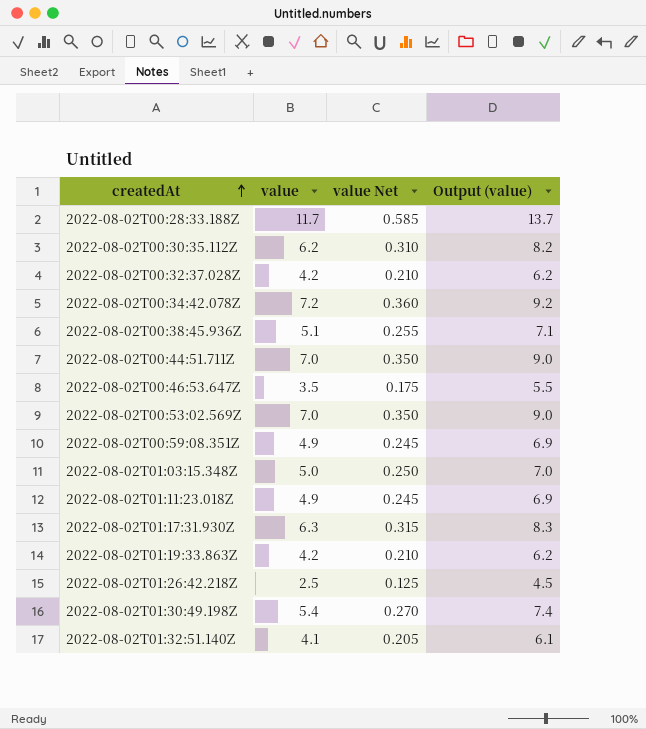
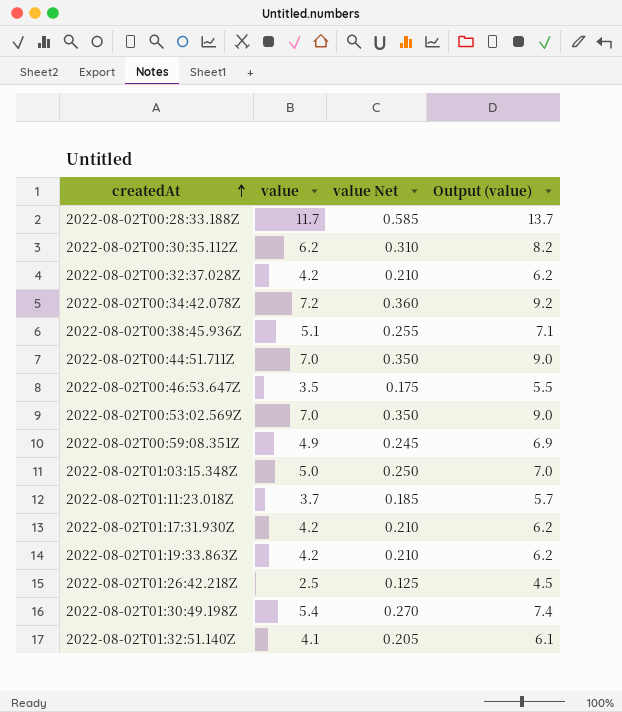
2022-08-02T01:11:23.018Z | value: 4.9 -> 3.7
2022-08-02T01:11:23.018Z | value Net: 0.245 -> 0.185
2022-08-02T01:11:23.018Z | Output (value): 6.9 -> 5.7
2022-08-02T01:17:31.930Z | value: 6.3 -> 4.2
2022-08-02T01:17:31.930Z | value Net: 0.315 -> 0.210
2022-08-02T01:17:31.930Z | Output (value): 8.3 -> 6.2

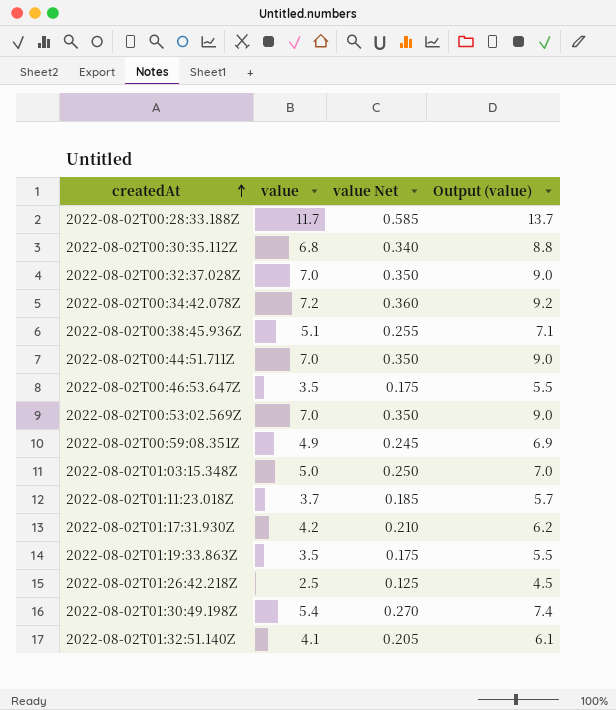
2022-08-02T00:30:35.112Z | value: 6.2 -> 6.8
2022-08-02T00:30:35.112Z | value Net: 0.310 -> 0.340
2022-08-02T00:30:35.112Z | Output (value): 8.2 -> 8.8
2022-08-02T00:32:37.028Z | value: 4.2 -> 7.0
2022-08-02T00:32:37.028Z | value Net: 0.210 -> 0.350
2022-08-02T00:32:37.028Z | Output (value): 6.2 -> 9.0
2022-08-02T01:19:33.863Z | value: 4.2 -> 3.5
2022-08-02T01:19:33.863Z | value Net: 0.210 -> 0.175
2022-08-02T01:19:33.863Z | Output (value): 6.2 -> 5.5

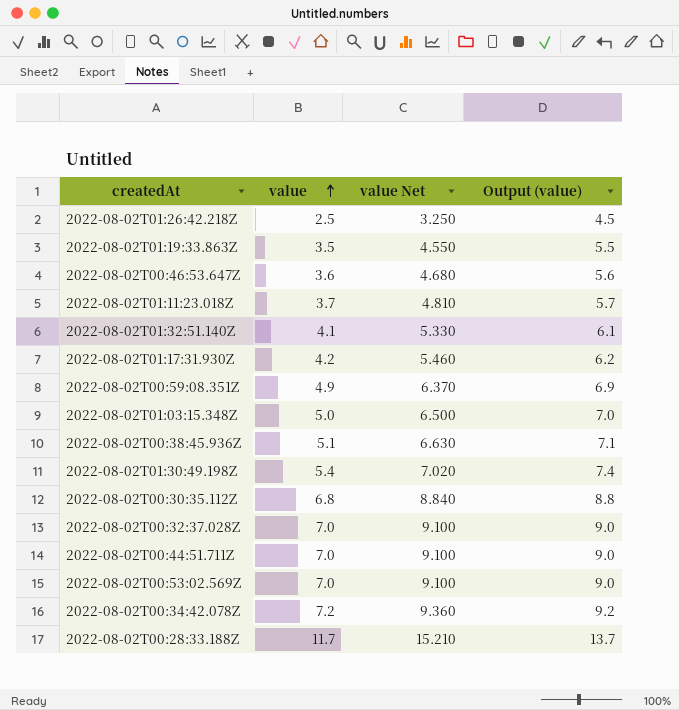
row order: createdAt ascending -> value ascending
column value Net | formula: [value] * 0.05 -> [value] * 1.3
2022-08-02T00:46:53.647Z | value: 3.5 -> 3.6
2022-08-02T00:46:53.647Z | Output (value): 5.5 -> 5.6

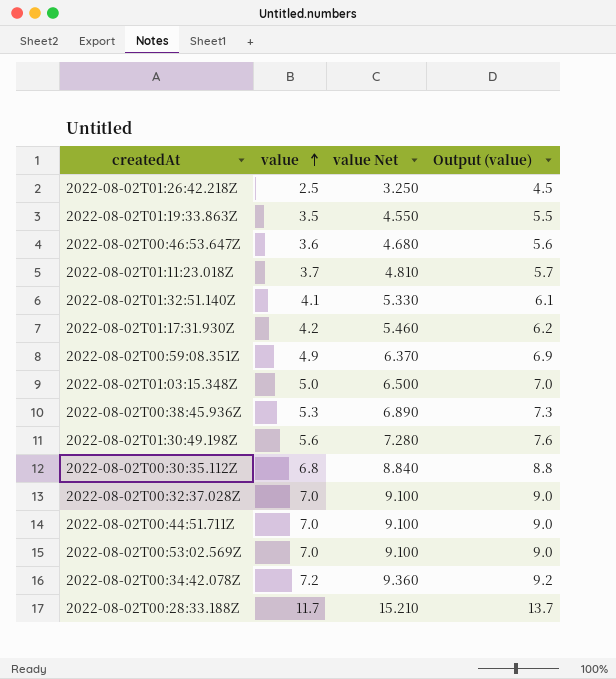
2022-08-02T00:38:45.936Z | value: 5.1 -> 5.3
2022-08-02T00:38:45.936Z | value Net: 6.630 -> 6.890
2022-08-02T00:38:45.936Z | Output (value): 7.1 -> 7.3
2022-08-02T01:30:49.198Z | value: 5.4 -> 5.6
2022-08-02T01:30:49.198Z | value Net: 7.020 -> 7.280
2022-08-02T01:30:49.198Z | Output (value): 7.4 -> 7.6

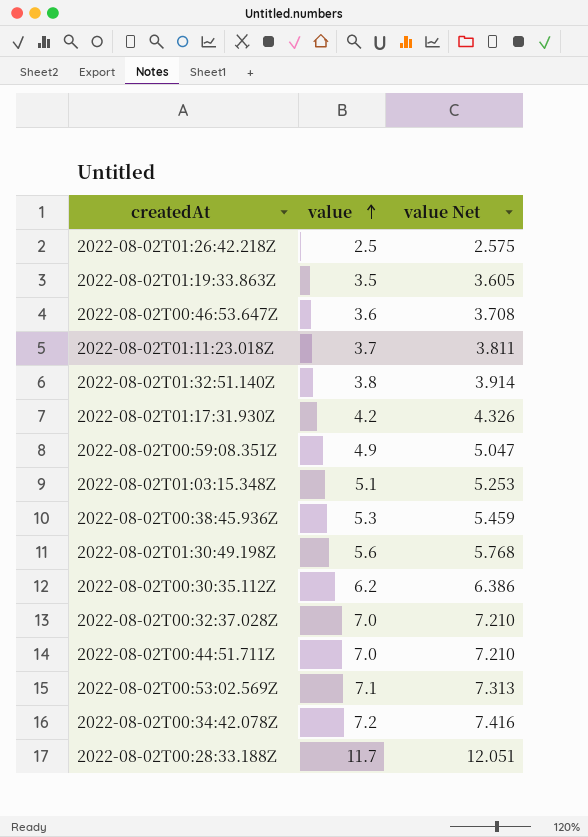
column Output (value) | formula: [value] + 2 -> none
column value Net | formula: [value] * 1.3 -> [value] * 1.03
2022-08-02T01:32:51.140Z | value: 4.1 -> 3.8
2022-08-02T01:03:15.348Z | value: 5.0 -> 5.1
2022-08-02T00:30:35.112Z | value: 6.8 -> 6.2
2022-08-02T00:53:02.569Z | value: 7.0 -> 7.1

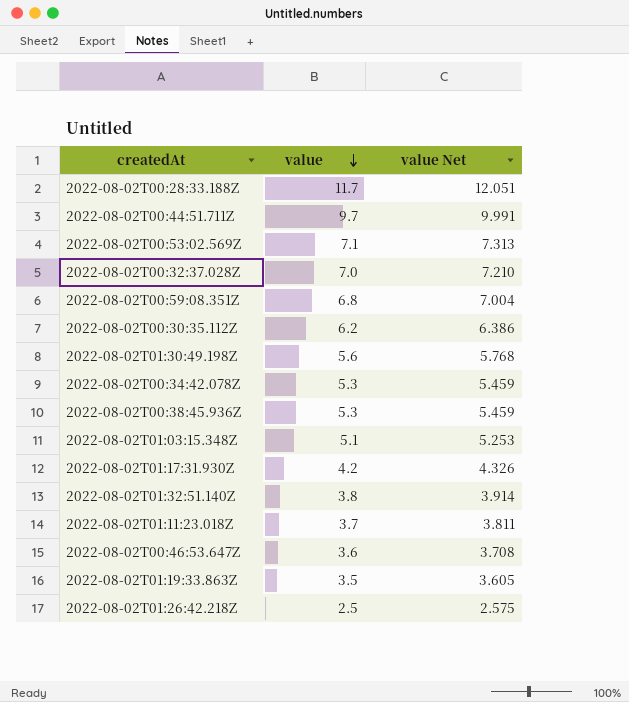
row order: value ascending -> value descending
2022-08-02T00:44:51.711Z | value: 7.0 -> 9.7
2022-08-02T00:44:51.711Z | value Net: 7.210 -> 9.991
2022-08-02T00:59:08.351Z | value: 4.9 -> 6.8
2022-08-02T00:59:08.351Z | value Net: 5.047 -> 7.004
2022-08-02T00:34:42.078Z | value: 7.2 -> 5.3
2022-08-02T00:34:42.078Z | value Net: 7.416 -> 5.459

